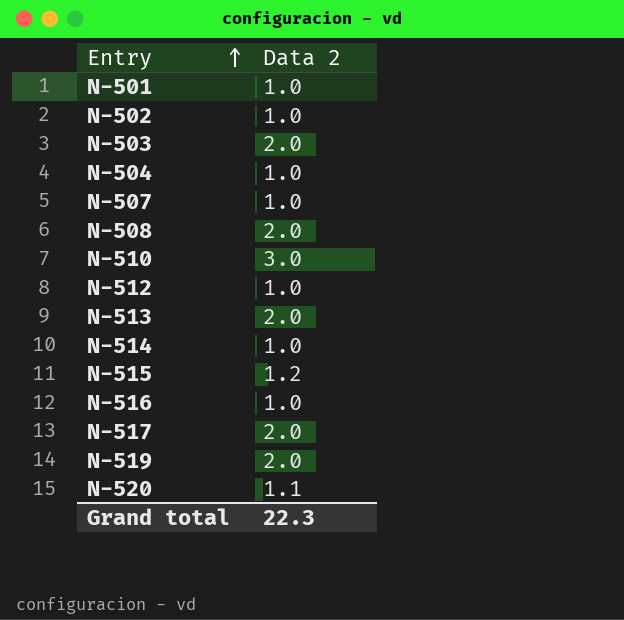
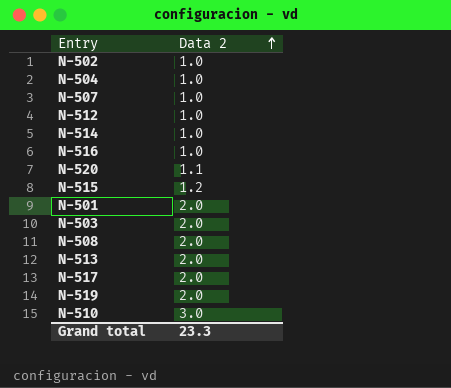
row order: Entry ascending -> Data 2 ascending
N-501 | Data 2: 1.0 -> 2.0
Grand total | Data 2: 22.3 -> 23.3

